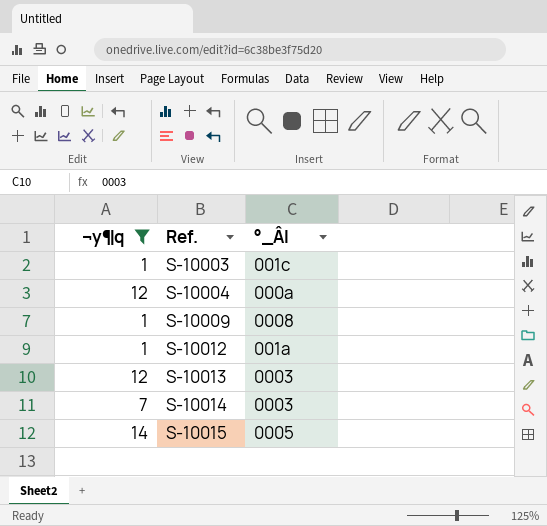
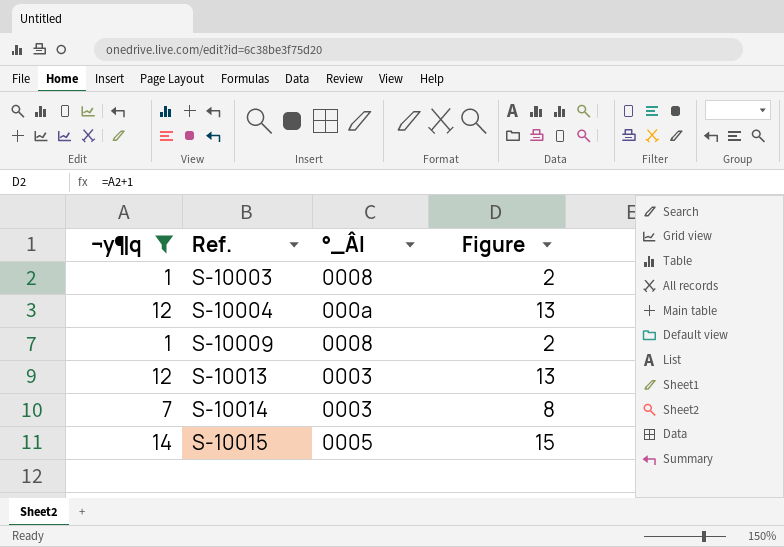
column Figure | formula: none -> [¬y¶q] + 1
row S-10012: 1 | 001a -> none
S-10003 | °_ÂI: 001c -> 0008

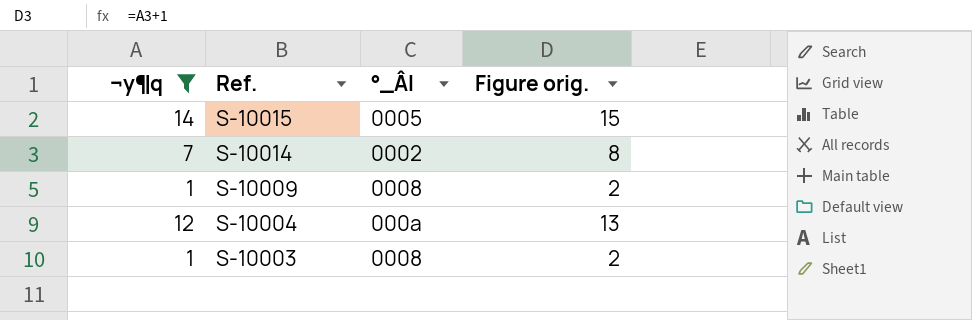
row order: Ref. ascending -> Ref. descending
column name: Figure -> Figure orig.
row S-10013: 12 | 0003 | 13 -> none
S-10014 | °_ÂI: 0003 -> 0002

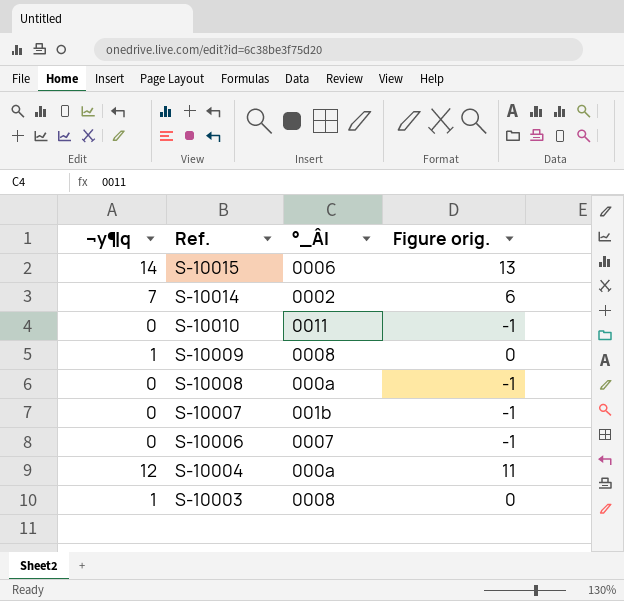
filter: ¬y¶q != 0 -> none
column Figure orig. | formula: [¬y¶q] + 1 -> [¬y¶q] - 1
S-10015 | °_ÂI: 0005 -> 0006

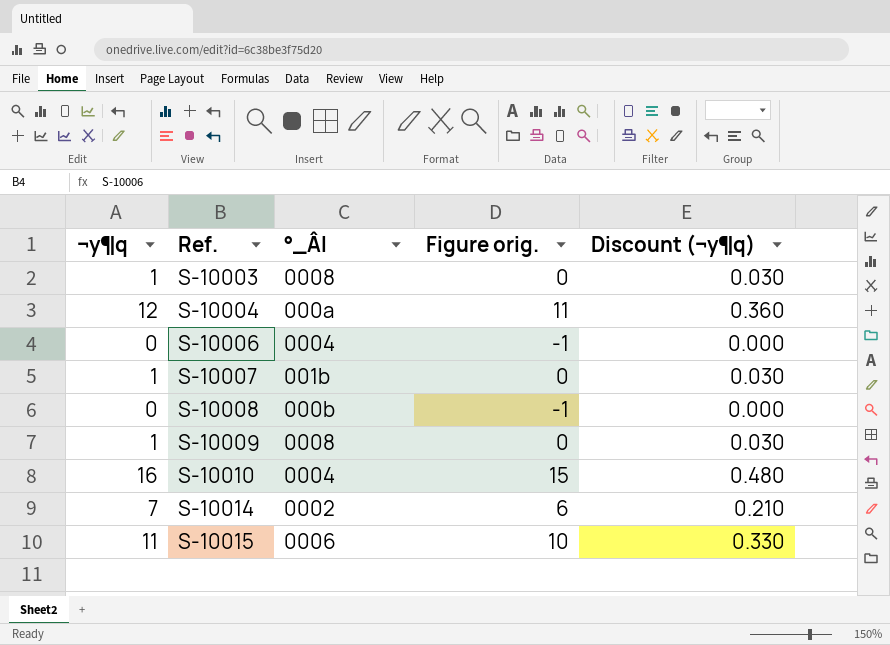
row order: Ref. descending -> Ref. ascending
column Discount (¬y¶q) | formula: none -> [¬y¶q] * 0.03
S-10006 | °_ÂI: 0007 -> 0004
S-10007 | ¬y¶q: 0 -> 1
S-10007 | Figure orig.: -1 -> 0
S-10008 | °_ÂI: 000a -> 000b
S-10010 | ¬y¶q: 0 -> 16
S-10010 | °_ÂI: 0011 -> 0004
S-10010 | Figure orig.: -1 -> 15
S-10015 | ¬y¶q: 14 -> 11
S-10015 | Figure orig.: 13 -> 10

